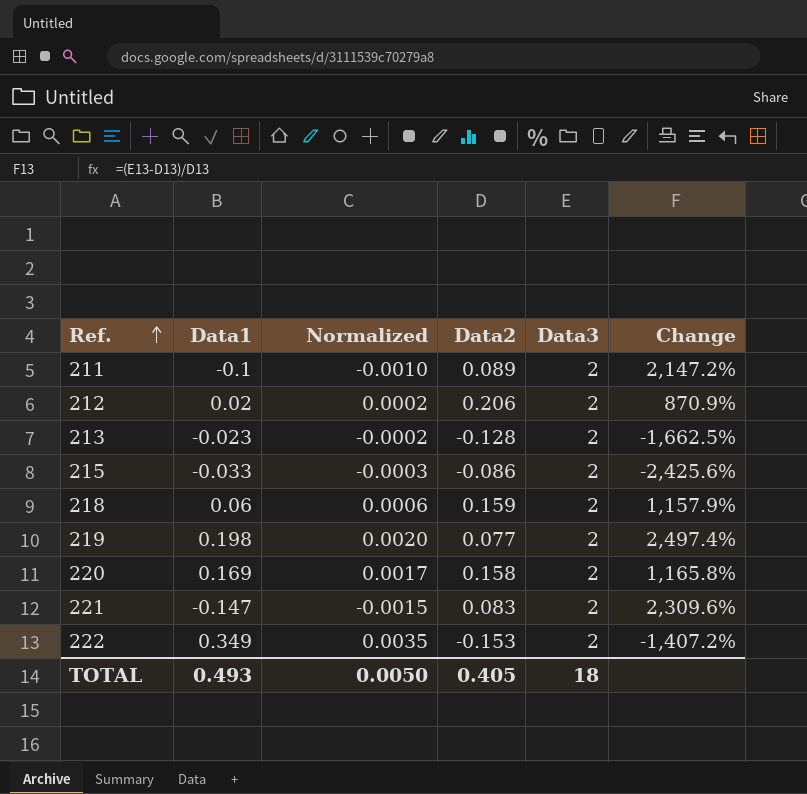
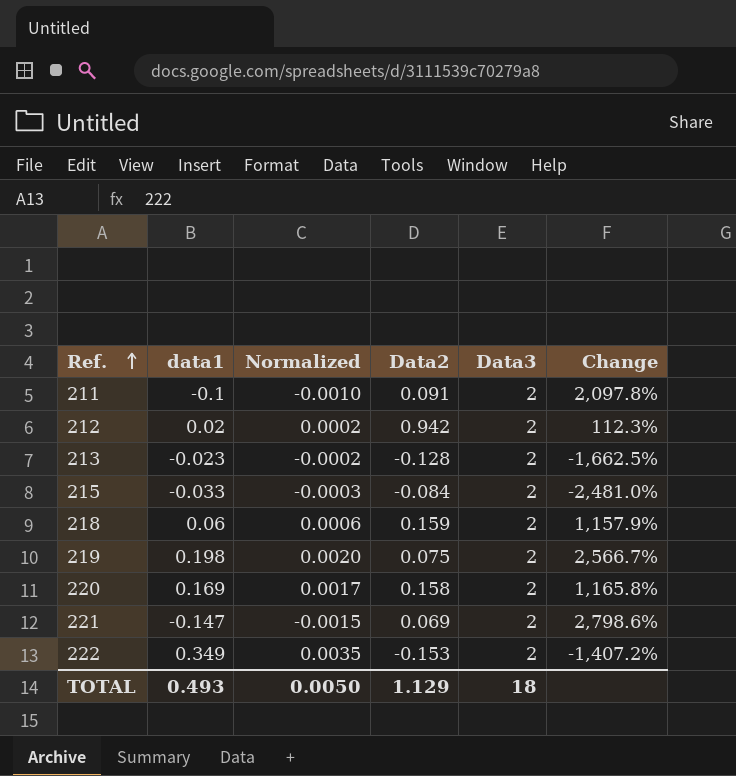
column name: Data1 -> data1
211 | Data2: 0.089 -> 0.091
211 | Change: 2,147.2% -> 2,097.8%
212 | Data2: 0.206 -> 0.942
212 | Change: 870.9% -> 112.3%
215 | Data2: -0.086 -> -0.084
215 | Change: -2,425.6% -> -2,481.0%
219 | Data2: 0.077 -> 0.075
219 | Change: 2,497.4% -> 2,566.7%
221 | Data2: 0.083 -> 0.069
221 | Change: 2,309.6% -> 2,798.6%
TOTAL | Data2: 0.405 -> 1.129

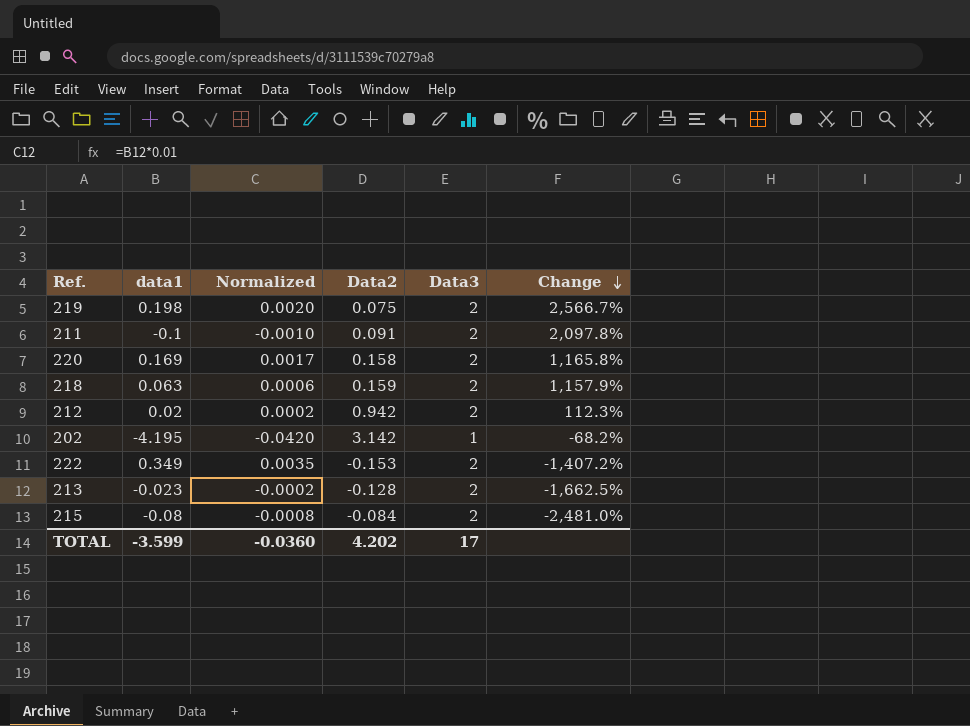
row order: Ref. ascending -> Change descending
row 221: -0.147 | -0.0015 | 0.069 | 2 | 2,798.6% -> none
218 | data1: 0.06 -> 0.063
row 202: none -> -4.195 | -0.0420 | 3.142 | 1 | -68.2%
215 | data1: -0.033 -> -0.08
215 | Normalized: -0.0003 -> -0.0008
TOTAL | data1: 0.493 -> -3.599
TOTAL | Normalized: 0.0050 -> -0.0360
TOTAL | Data2: 1.129 -> 4.202
TOTAL | Data3: 18 -> 17

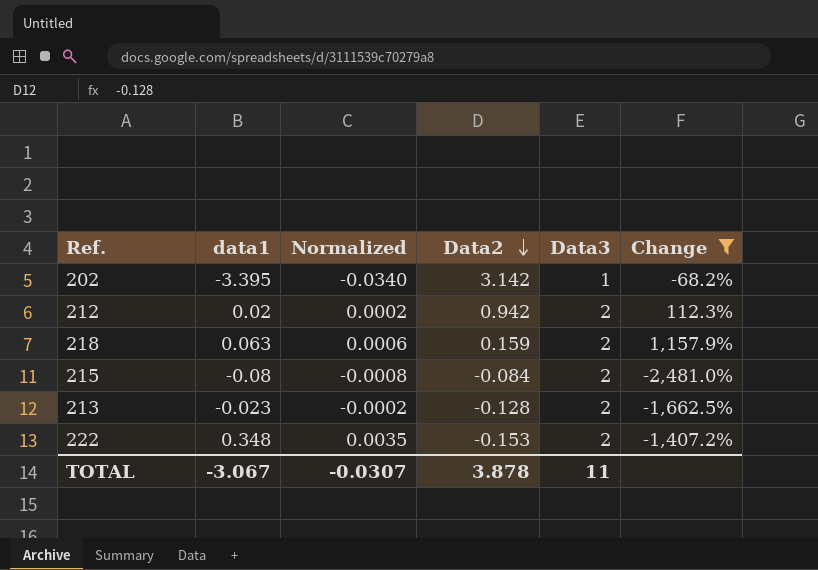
filter: none -> Change <= 1,157.9%
row order: Change descending -> Data2 descending
202 | data1: -4.195 -> -3.395
202 | Normalized: -0.0420 -> -0.0340
222 | data1: 0.349 -> 0.348
TOTAL | data1: -3.599 -> -3.067
TOTAL | Normalized: -0.0360 -> -0.0307
TOTAL | Data2: 4.202 -> 3.878
TOTAL | Data3: 17 -> 11

